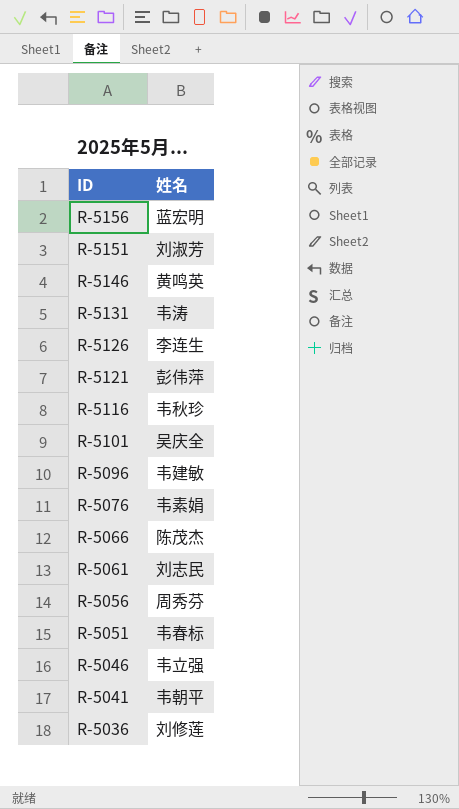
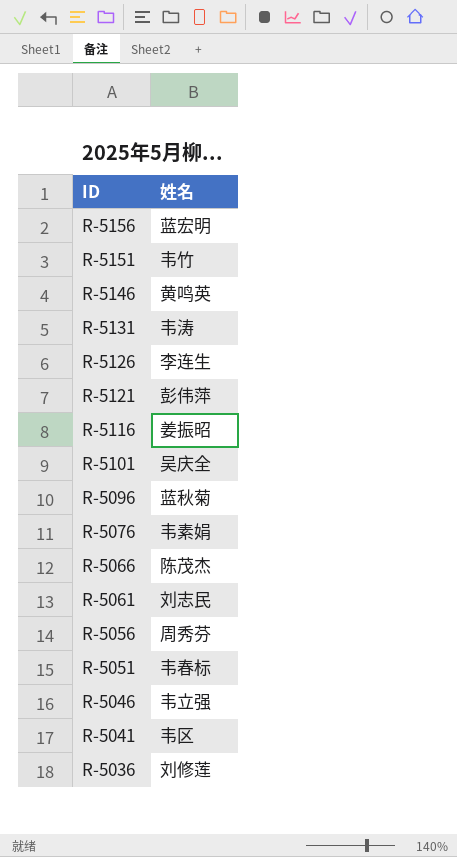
R-5151 | 姓名: 刘淑芳 -> 韦竹
R-5116 | 姓名: 韦秋珍 -> 姜振昭
R-5096 | 姓名: 韦建敏 -> 蓝秋菊
R-5041 | 姓名: 韦朝平 -> 韦区

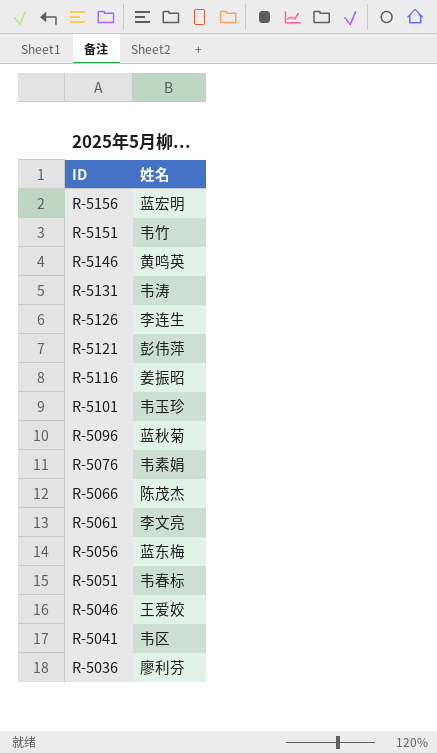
R-5101 | 姓名: 吴庆全 -> 韦玉珍
R-5061 | 姓名: 刘志民 -> 李文亮
R-5056 | 姓名: 周秀芬 -> 蓝东梅
R-5046 | 姓名: 韦立强 -> 王爱姣
R-5036 | 姓名: 刘修莲 -> 廖利芬

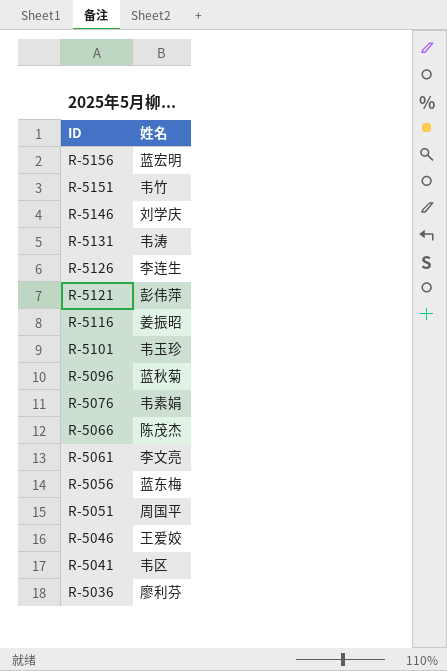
R-5146 | 姓名: 黄鸣英 -> 刘学庆
R-5051 | 姓名: 韦春标 -> 周国平

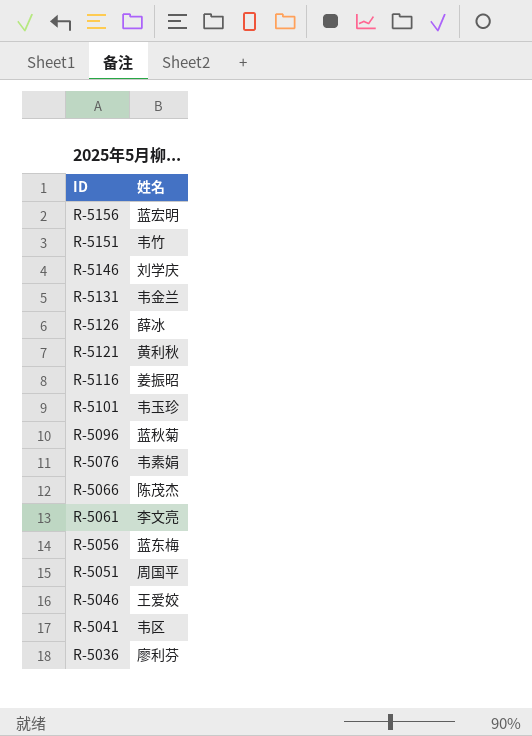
R-5131 | 姓名: 韦涛 -> 韦金兰
R-5126 | 姓名: 李连生 -> 薛冰
R-5121 | 姓名: 彭伟萍 -> 黄利秋

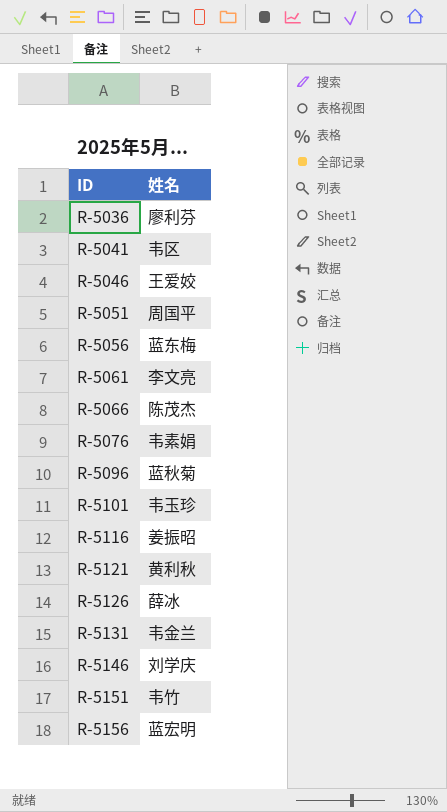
row order: ID descending -> ID ascending

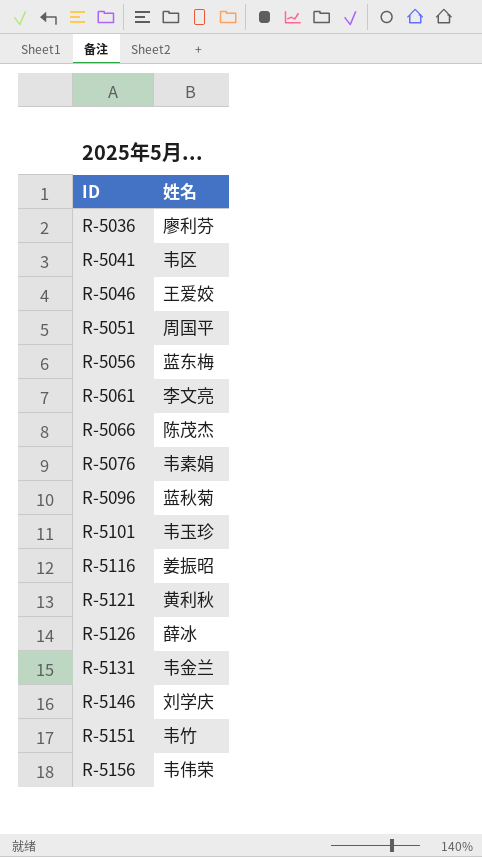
R-5156 | 姓名: 蓝宏明 -> 韦伟荣

